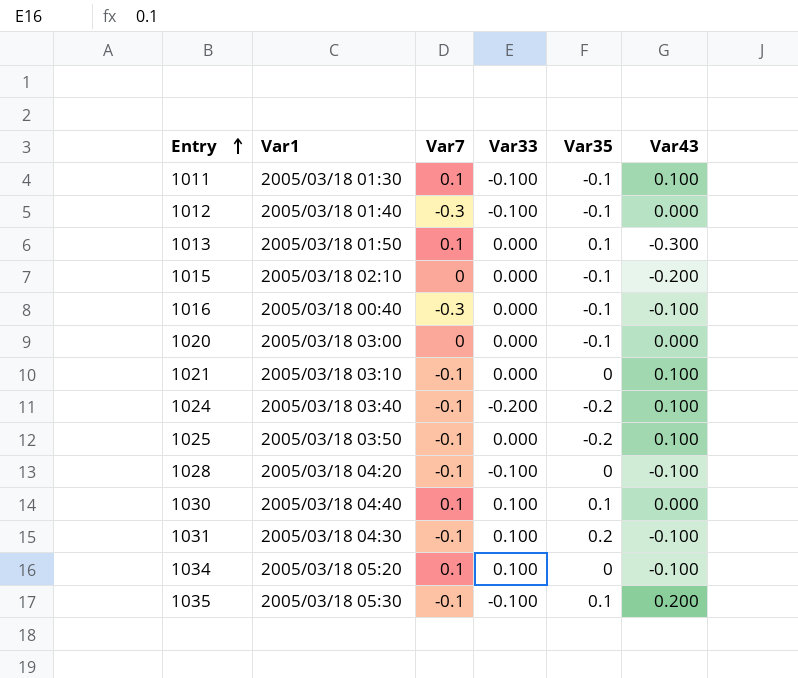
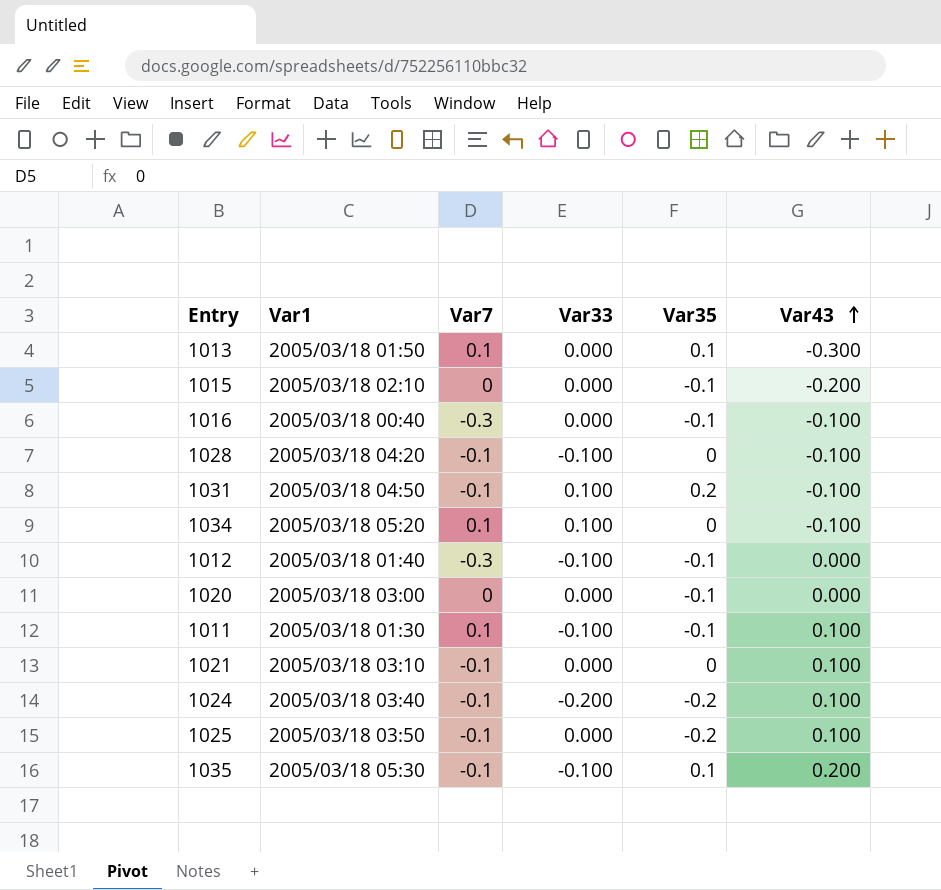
row order: Entry ascending -> Var43 ascending
row 1030: 2005/03/18 04:40 | 0.1 | 0.100 | 0.1 | 0.000 -> none
1031 | Var1: 2005/03/18 04:30 -> 2005/03/18 04:50

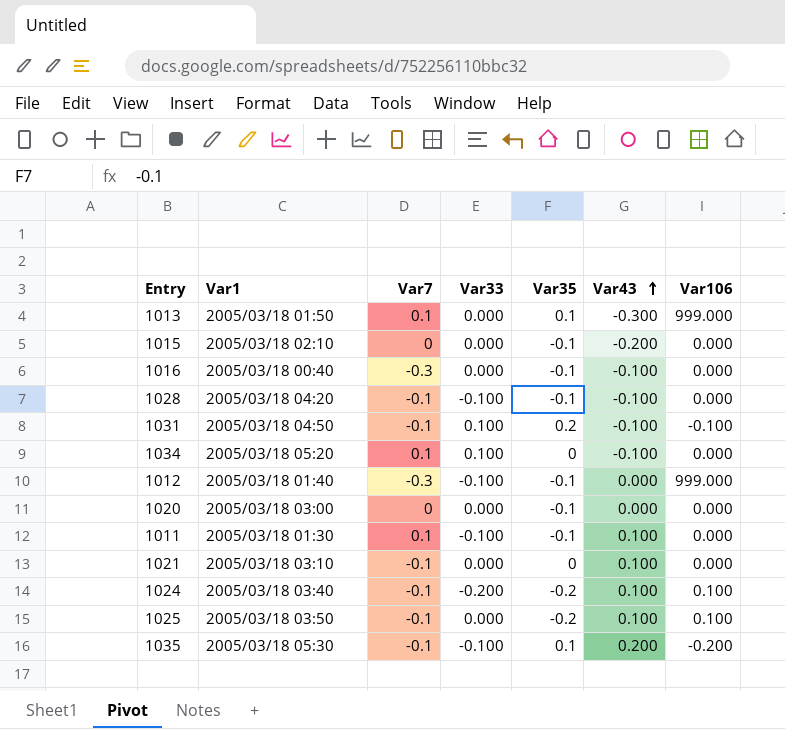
column Var106 | position: none -> 7
1028 | Var35: 0 -> -0.1

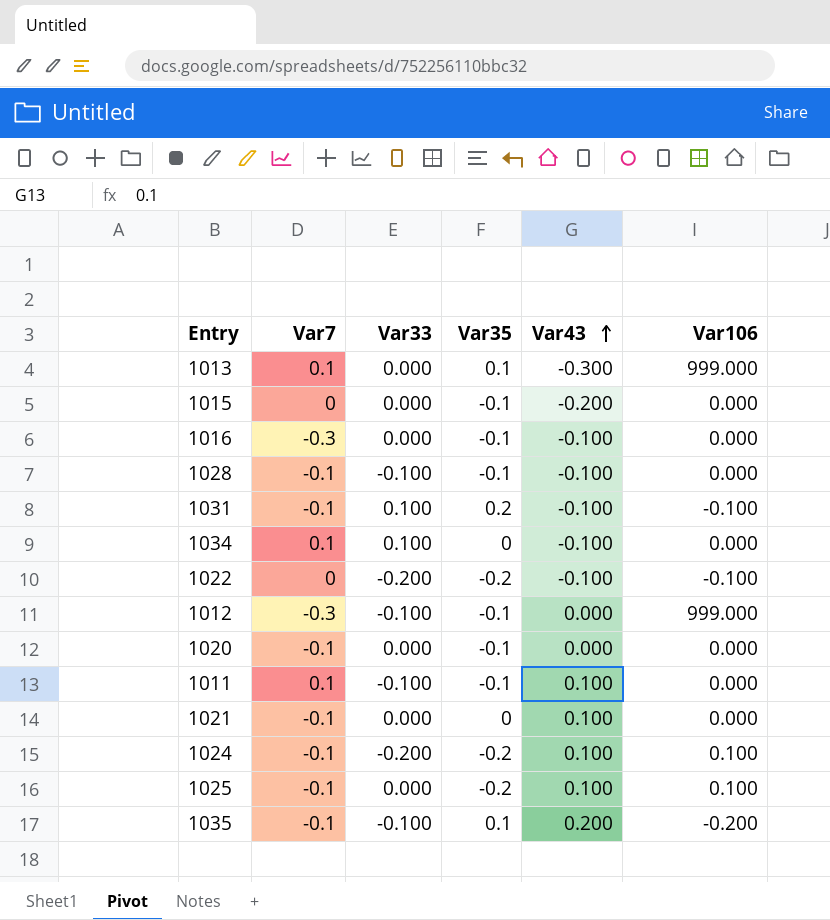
column Var1 | position: 2 -> none
row 1022: none -> 0 | -0.200 | -0.2 | -0.100 | -0.100
1020 | Var7: 0 -> -0.1

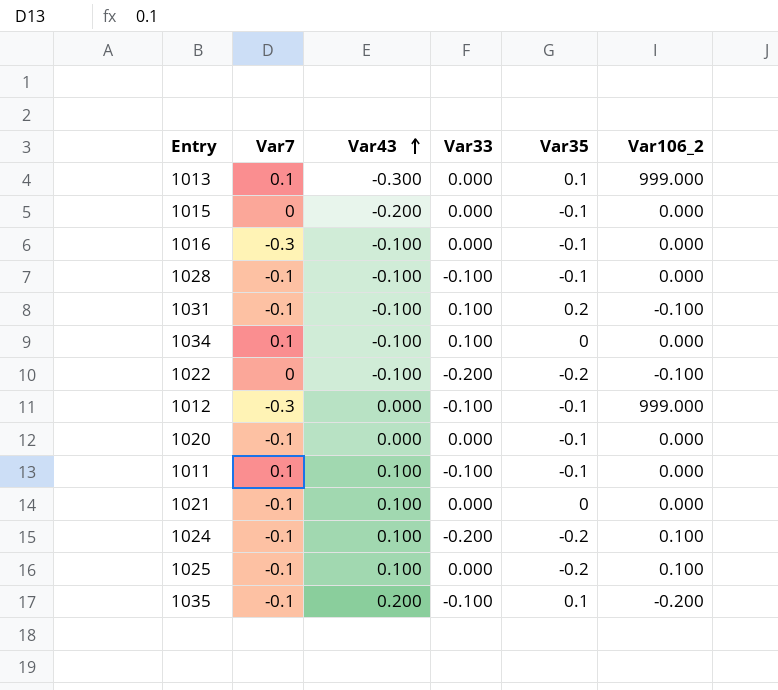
column Var43 | position: 5 -> 3
column name: Var106 -> Var106_2

